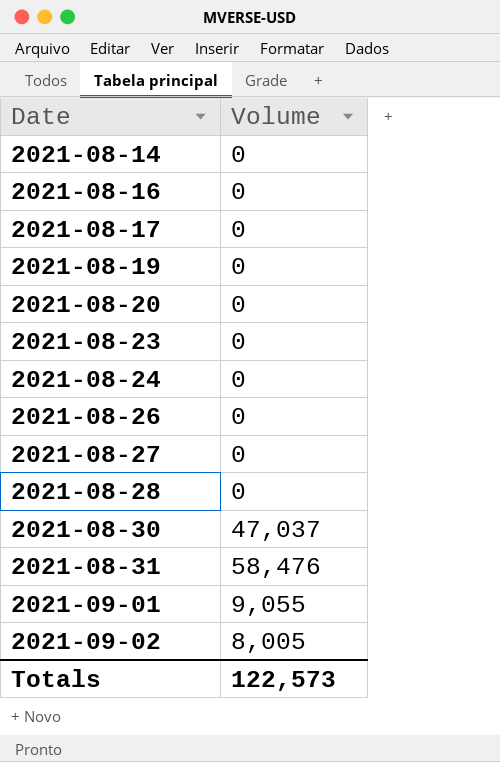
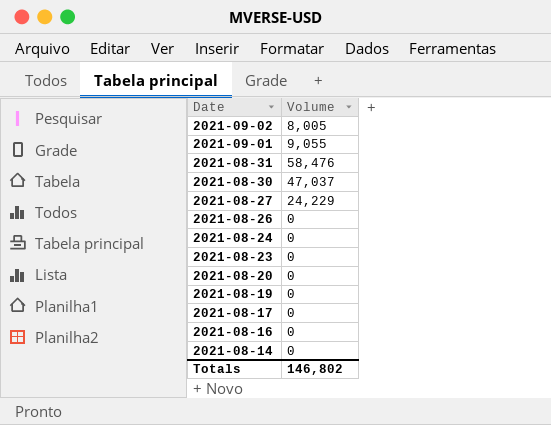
row order: Date ascending -> Date descending
row 2021-08-28: 0 -> none
2021-08-27 | Volume: 0 -> 24,229
Totals | Volume: 122,573 -> 146,802

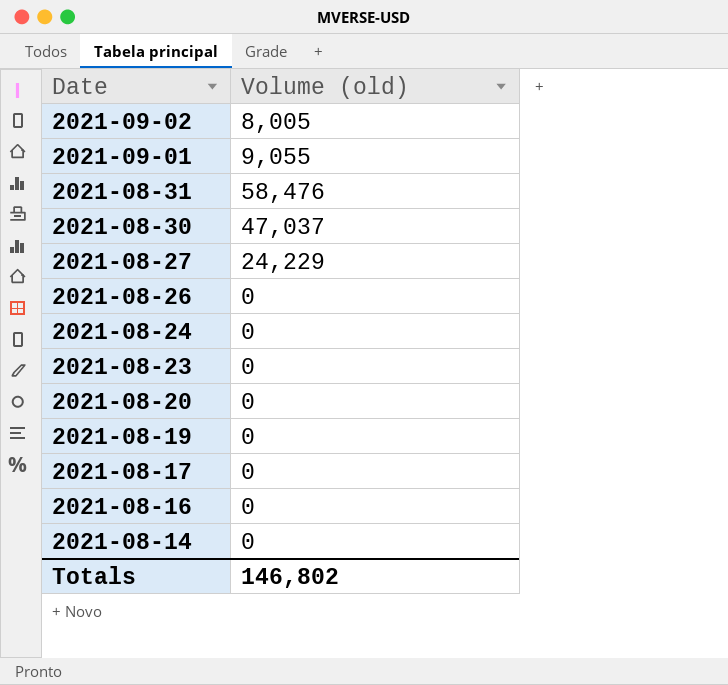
column name: Volume -> Volume (old)

